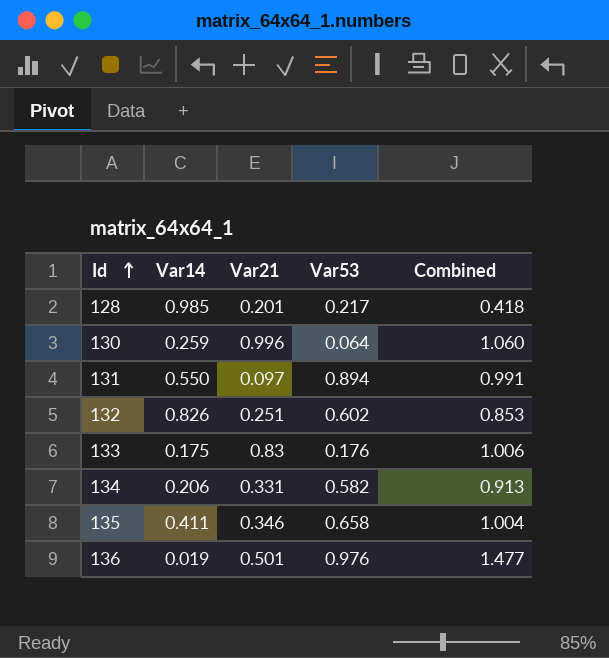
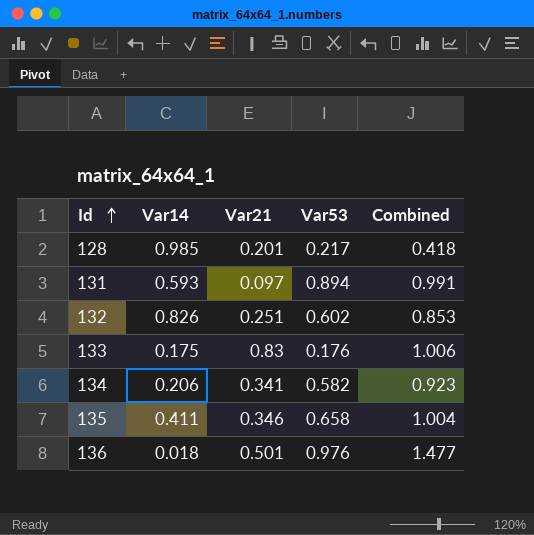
row 130: 0.259 | 0.996 | 0.064 | 1.060 -> none
131 | Var14: 0.550 -> 0.593
134 | Var21: 0.331 -> 0.341
134 | Combined: 0.913 -> 0.923
136 | Var14: 0.019 -> 0.018

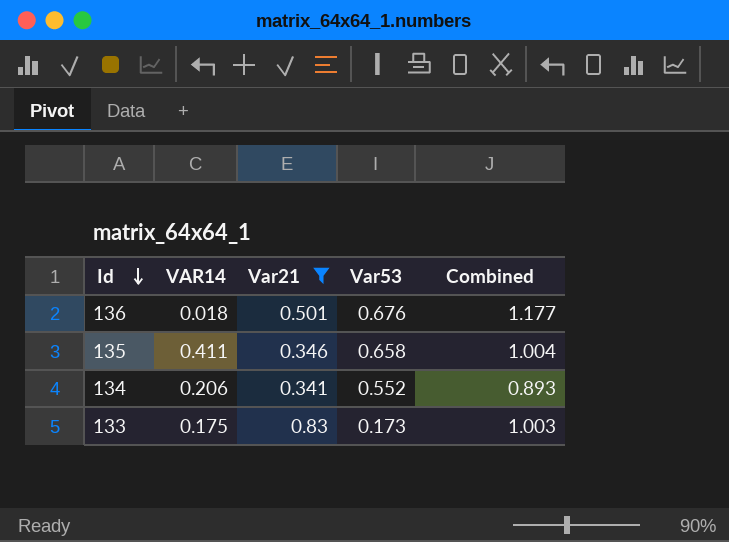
filter: none -> Var21 >= 0.341
row order: Id ascending -> Id descending
column name: Var14 -> VAR14
136 | Var53: 0.976 -> 0.676
136 | Combined: 1.477 -> 1.177
134 | Var53: 0.582 -> 0.552
134 | Combined: 0.923 -> 0.893
133 | Var53: 0.176 -> 0.173
133 | Combined: 1.006 -> 1.003

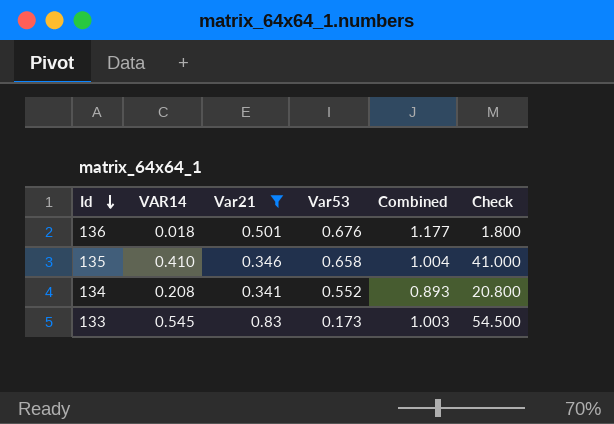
column Check | formula: none -> [VAR14] * 100
135 | VAR14: 0.411 -> 0.410
134 | VAR14: 0.206 -> 0.208
133 | VAR14: 0.175 -> 0.545

